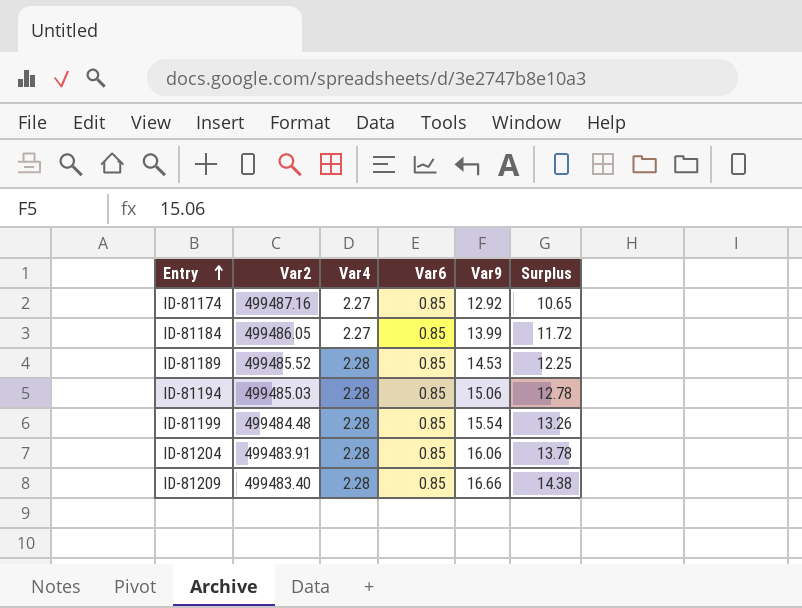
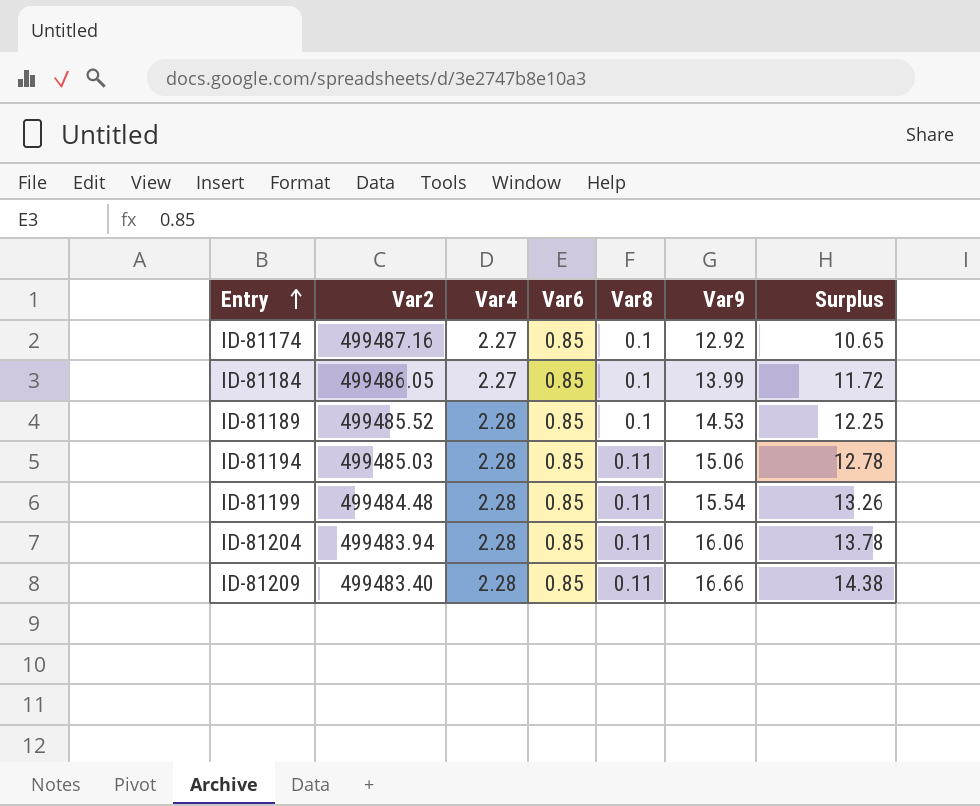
column Var8 | position: none -> 5
ID-81204 | Var2: 499483.91 -> 499483.94

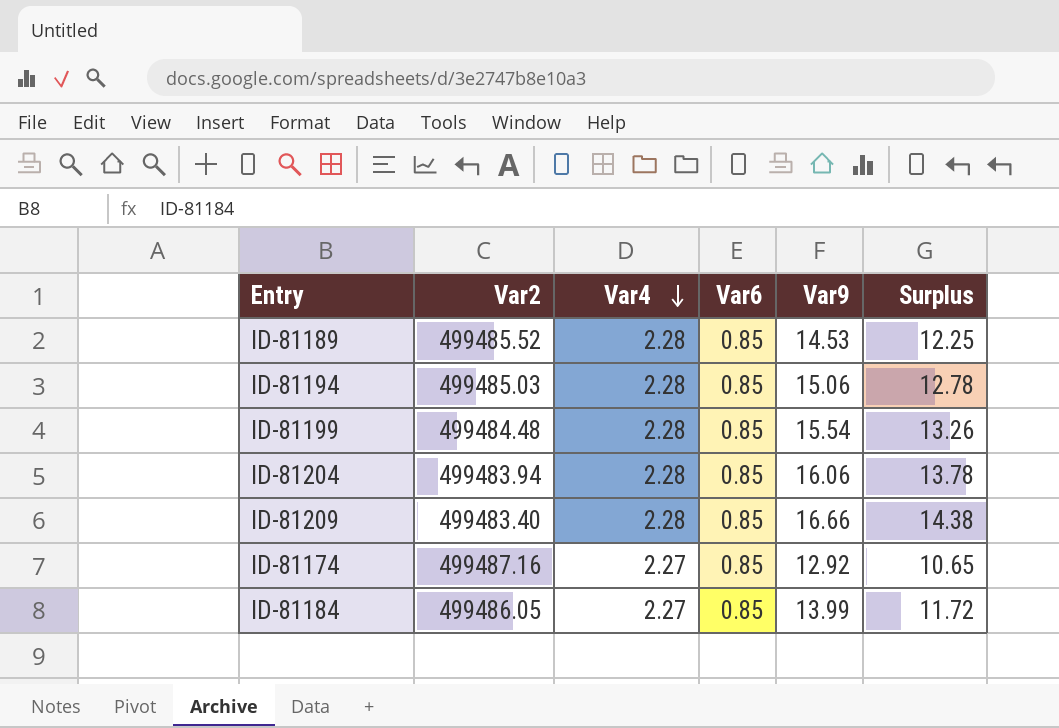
row order: Entry ascending -> Var4 descending
column Var8 | position: 5 -> none

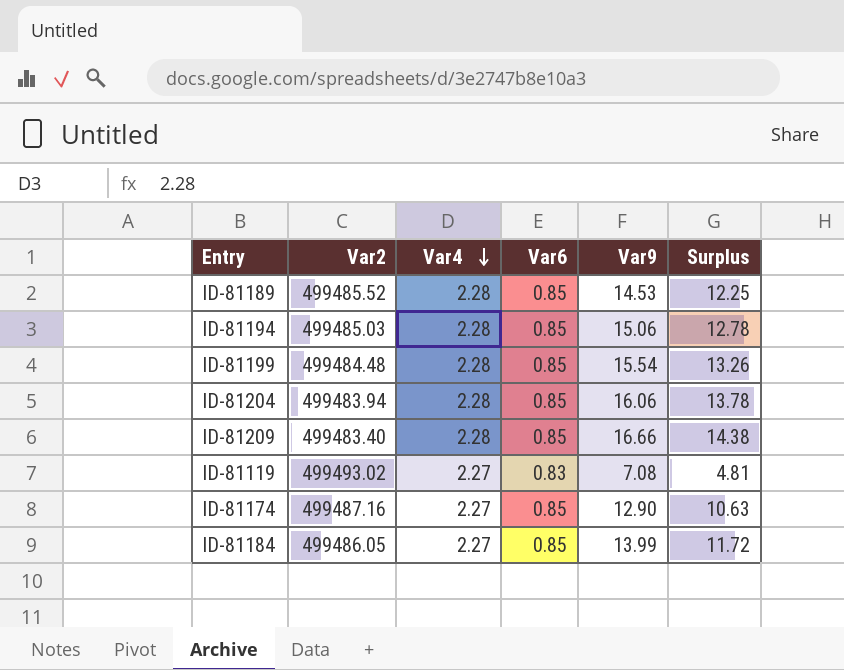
row ID-81119: none -> 499493.02 | 2.27 | 0.83 | 7.08 | 4.81
ID-81174 | Var9: 12.92 -> 12.90
ID-81174 | Surplus: 10.65 -> 10.63

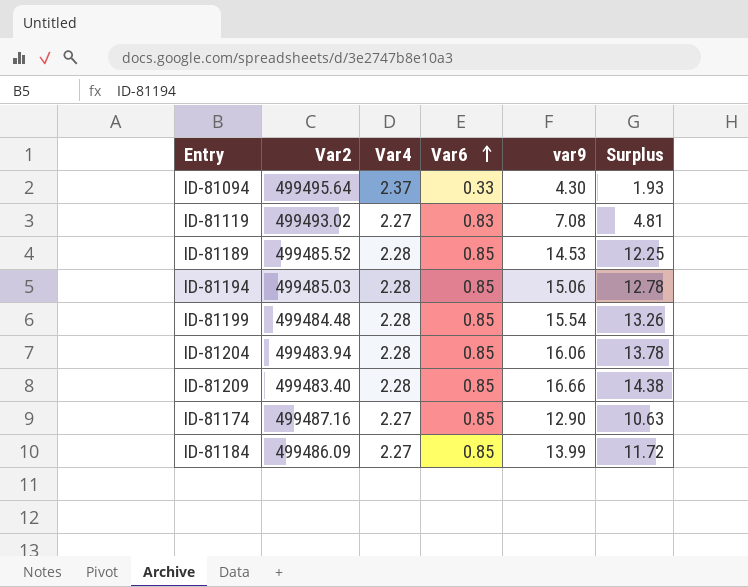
row order: Var4 descending -> Var6 ascending
column name: Var9 -> var9
row ID-81094: none -> 499495.64 | 2.37 | 0.33 | 4.30 | 1.93
ID-81184 | Var2: 499486.05 -> 499486.09

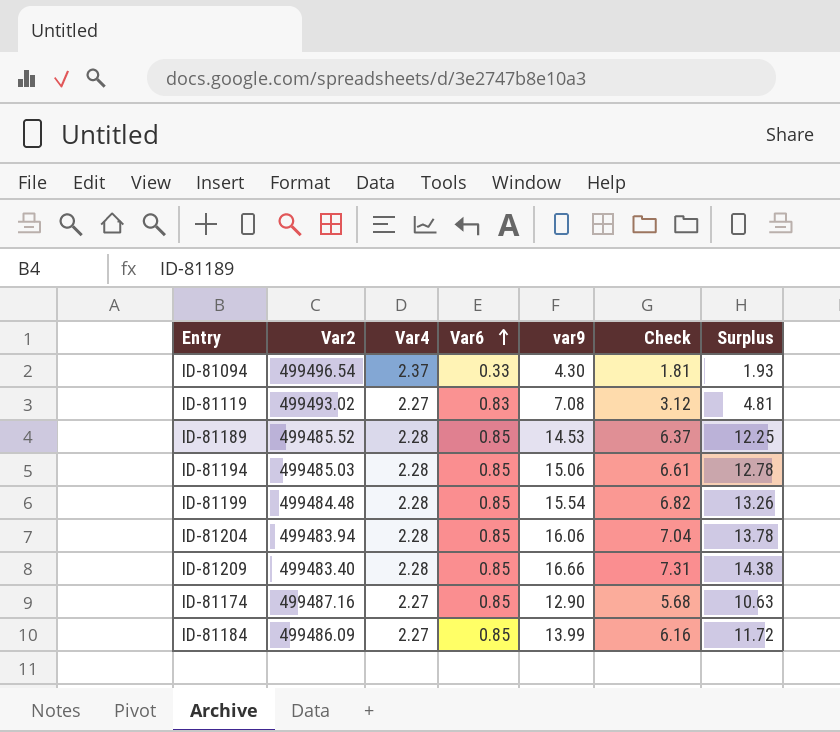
column Check | formula: none -> [var9] / [Var4]
ID-81094 | Var2: 499495.64 -> 499496.54

